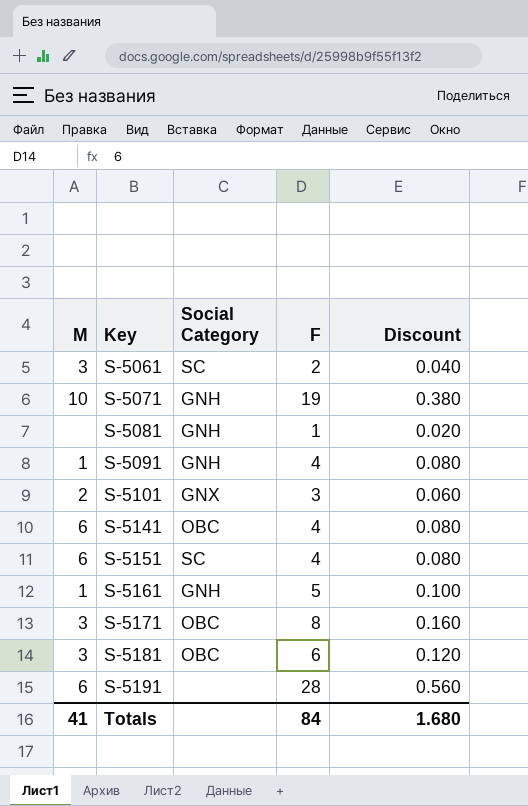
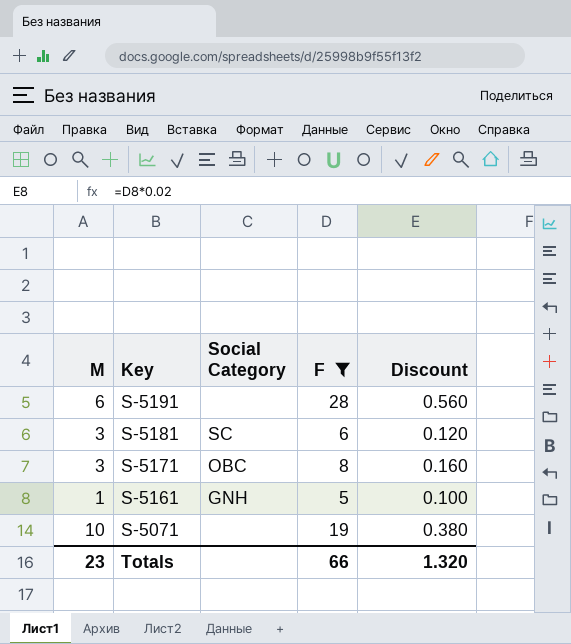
filter: none -> F >= 5
row order: Key ascending -> Key descending
S-5181 | Social Category: OBC -> SC
S-5071 | Social Category: GNH -> none
Totals | M: 41 -> 23
Totals | F: 84 -> 66
Totals | Discount: 1.680 -> 1.320

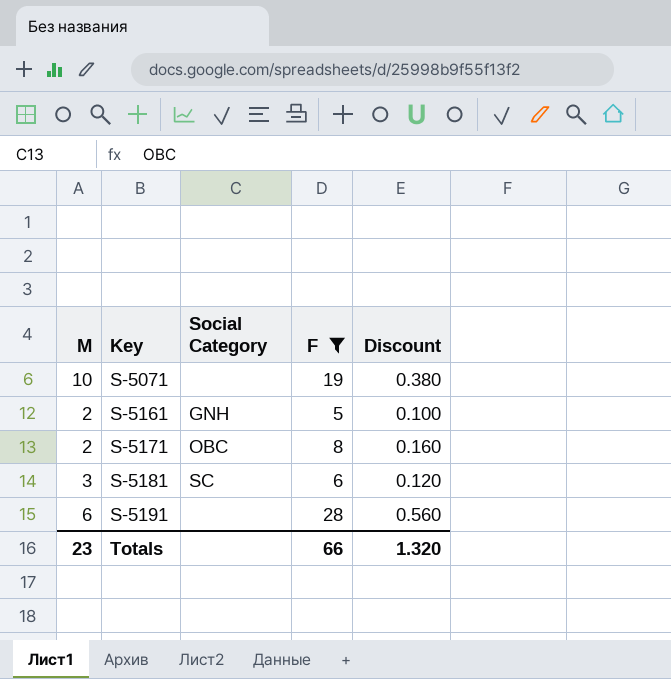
row order: Key descending -> Key ascending
S-5161 | M: 1 -> 2
S-5171 | M: 3 -> 2

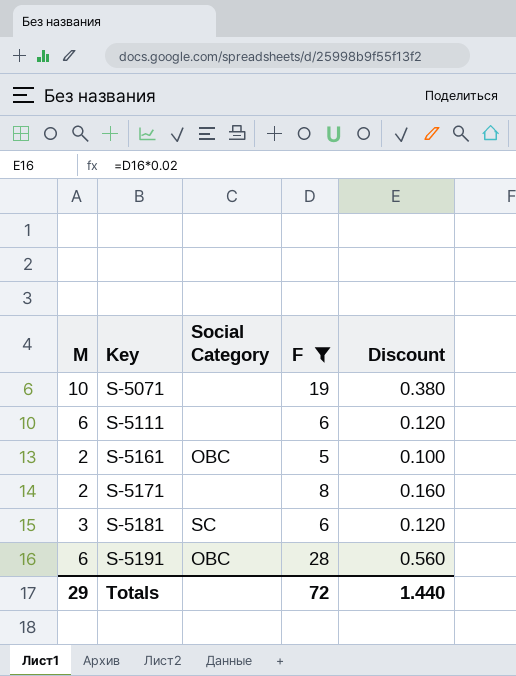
row S-5111: none -> 6 | none | 6 | 0.120
S-5161 | Social Category: GNH -> OBC
S-5171 | Social Category: OBC -> none
S-5191 | Social Category: none -> OBC
Totals | M: 23 -> 29
Totals | F: 66 -> 72
Totals | Discount: 1.320 -> 1.440

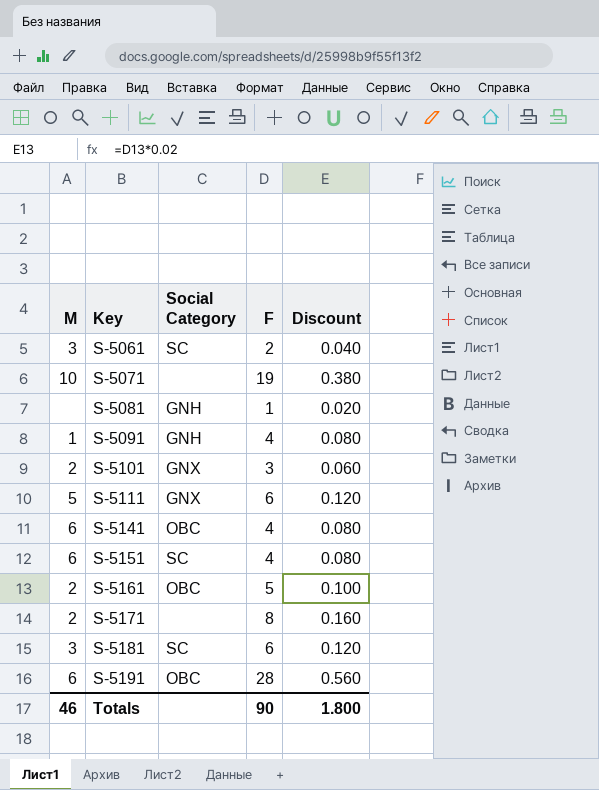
filter: F >= 5 -> none
S-5111 | M: 6 -> 5
S-5111 | Social Category: none -> GNX
Totals | M: 29 -> 46
Totals | F: 72 -> 90
Totals | Discount: 1.440 -> 1.800

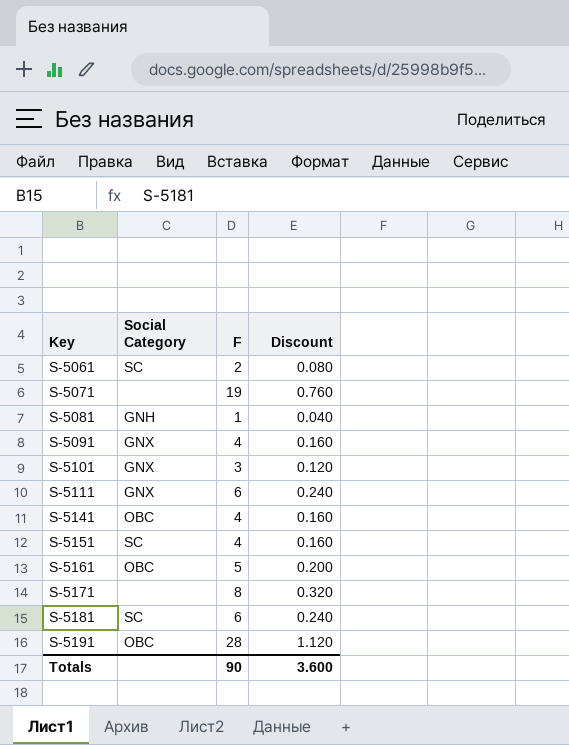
column M | position: 1 -> none
column Discount | formula: [F] * 0.02 -> [F] * 0.04
S-5091 | Social Category: GNH -> GNX
Totals | Discount: 1.800 -> 3.600

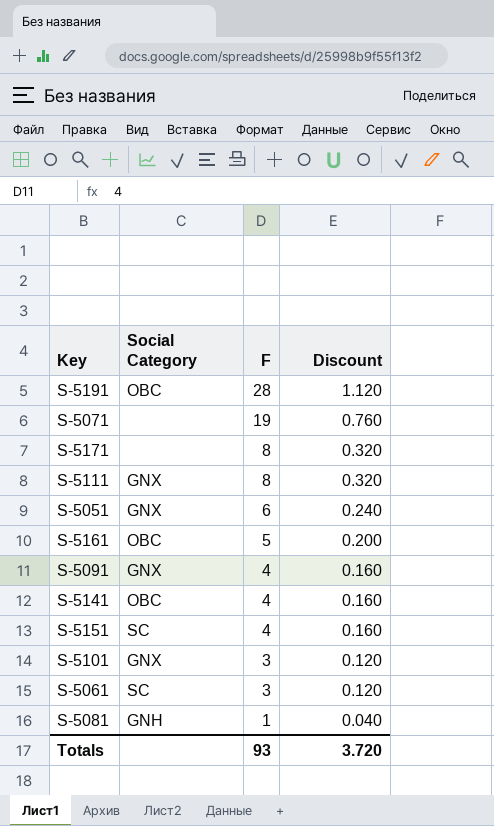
row order: Key ascending -> F descending
row S-5181: SC | 6 | 0.240 -> none
S-5111 | F: 6 -> 8
S-5111 | Discount: 0.240 -> 0.320
row S-5051: none -> GNX | 6 | 0.240
S-5061 | F: 2 -> 3
S-5061 | Discount: 0.080 -> 0.120
Totals | F: 90 -> 93
Totals | Discount: 3.600 -> 3.720

